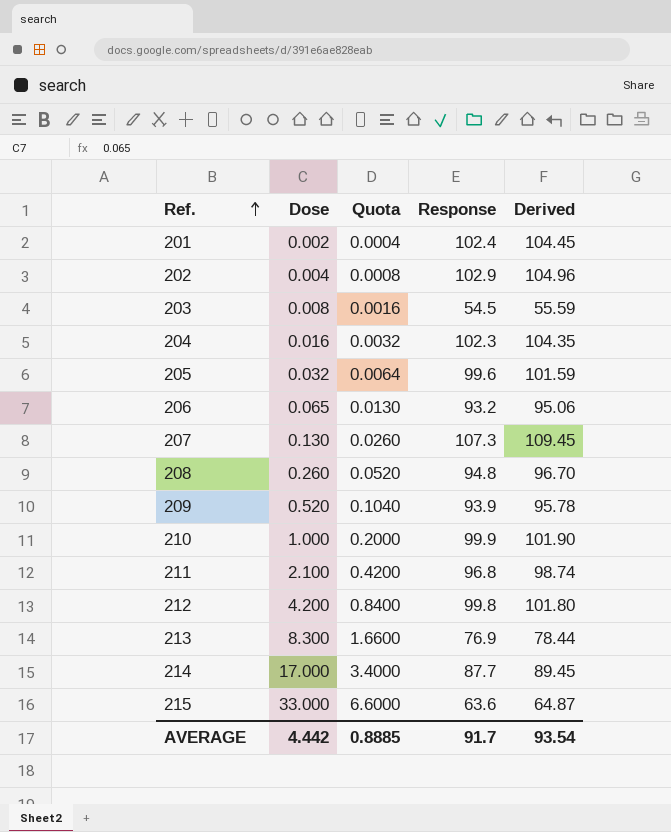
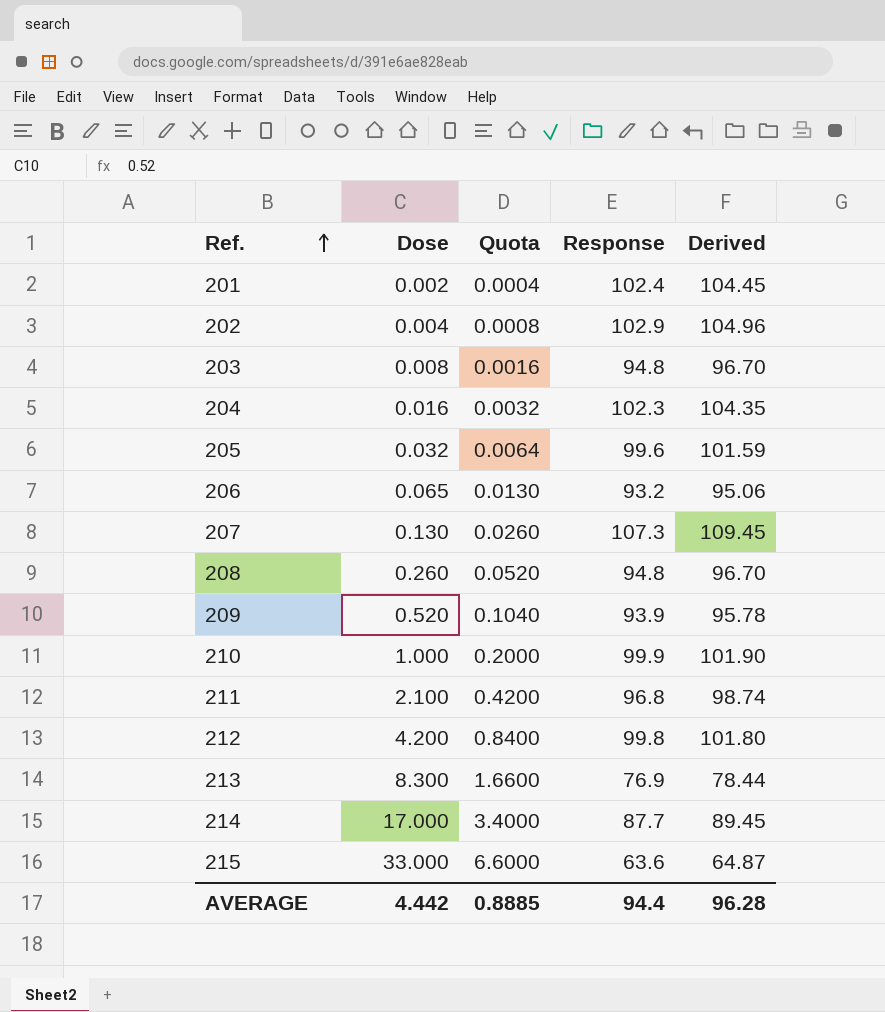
203 | Response: 54.5 -> 94.8
203 | Derived: 55.59 -> 96.70
AVERAGE | Response: 91.7 -> 94.4
AVERAGE | Derived: 93.54 -> 96.28

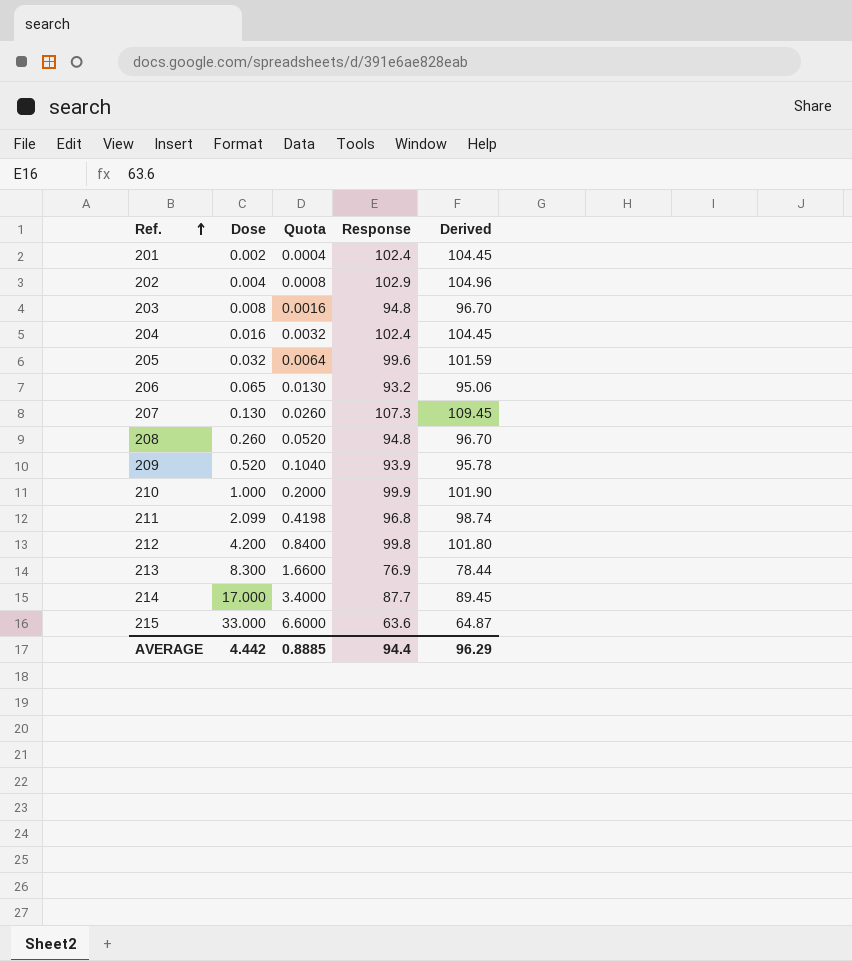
204 | Response: 102.3 -> 102.4
204 | Derived: 104.35 -> 104.45
211 | Dose: 2.100 -> 2.099
211 | Quota: 0.4200 -> 0.4198
AVERAGE | Derived: 96.28 -> 96.29

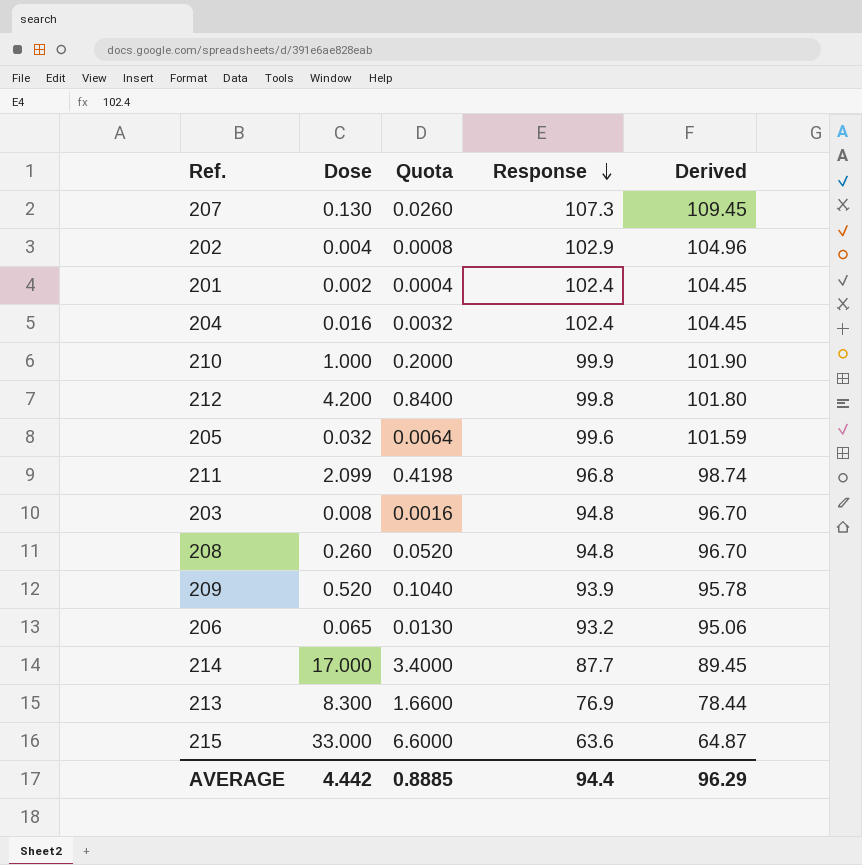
row order: Ref. ascending -> Response descending

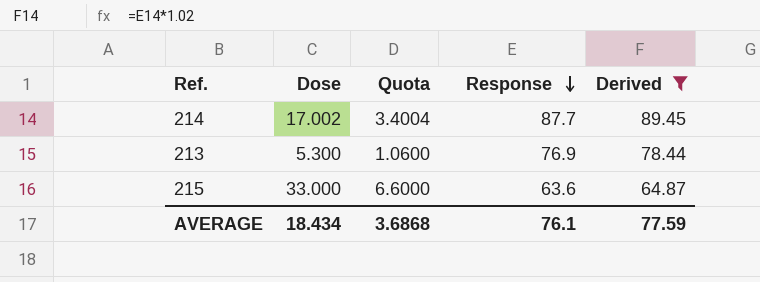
filter: none -> Derived <= 89.45
214 | Dose: 17.000 -> 17.002
214 | Quota: 3.4000 -> 3.4004
213 | Dose: 8.300 -> 5.300
213 | Quota: 1.6600 -> 1.0600
AVERAGE | Dose: 4.442 -> 18.434
AVERAGE | Quota: 0.8885 -> 3.6868
AVERAGE | Response: 94.4 -> 76.1
AVERAGE | Derived: 96.29 -> 77.59

